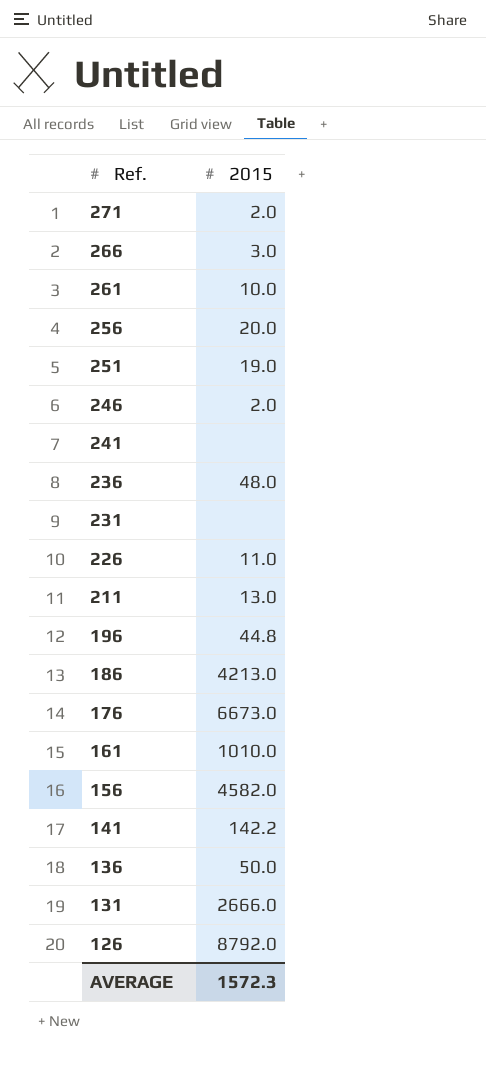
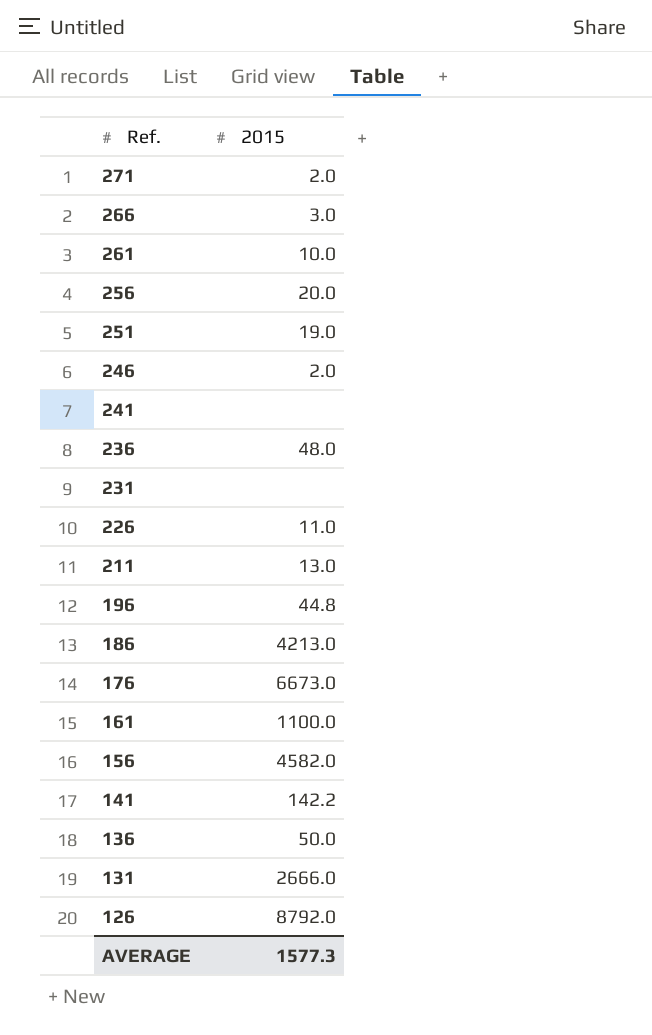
161 | 2015: 1010.0 -> 1100.0
AVERAGE | 2015: 1572.3 -> 1577.3

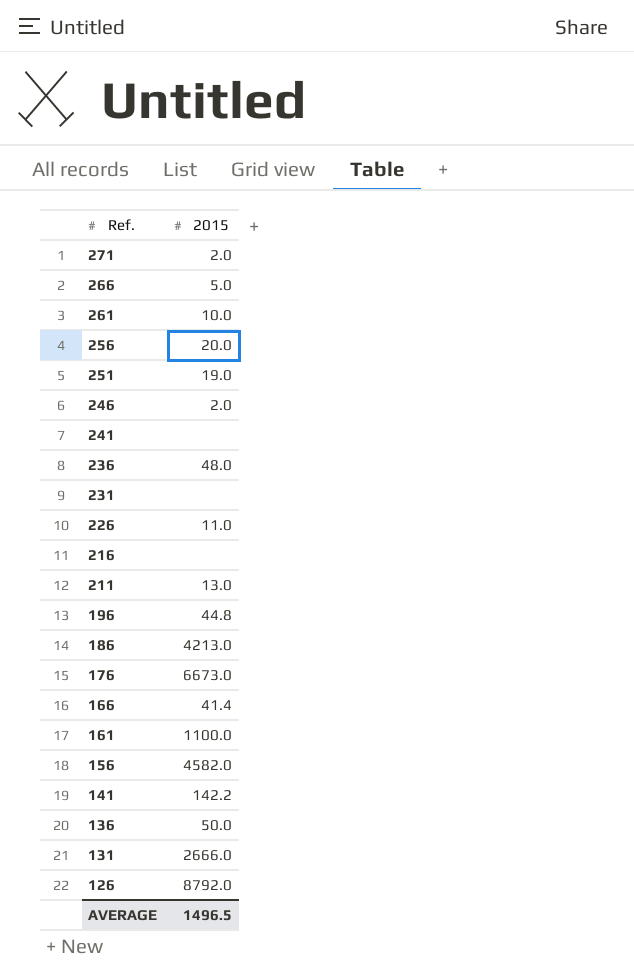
266 | 2015: 3.0 -> 5.0
row 216: none -> none
row 166: none -> 41.4
AVERAGE | 2015: 1577.3 -> 1496.5

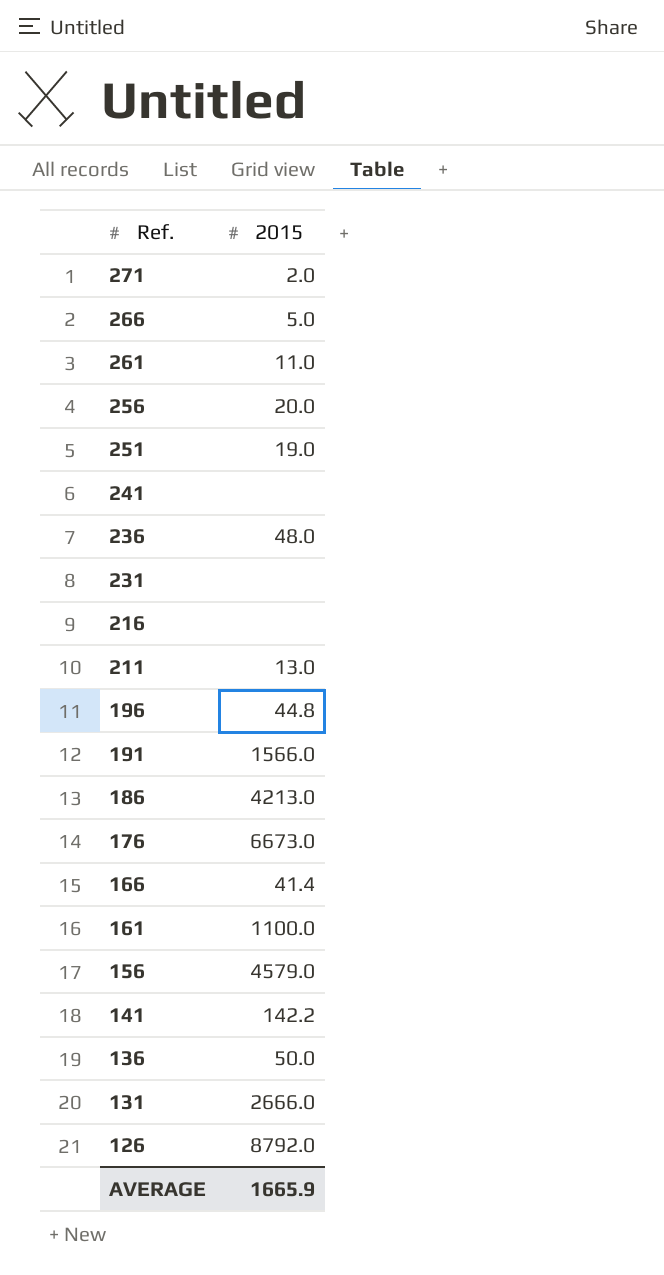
row 246: 2.0 -> none
row 226: 11.0 -> none
261 | 2015: 10.0 -> 11.0
row 191: none -> 1566.0
156 | 2015: 4582.0 -> 4579.0
AVERAGE | 2015: 1496.5 -> 1665.9

